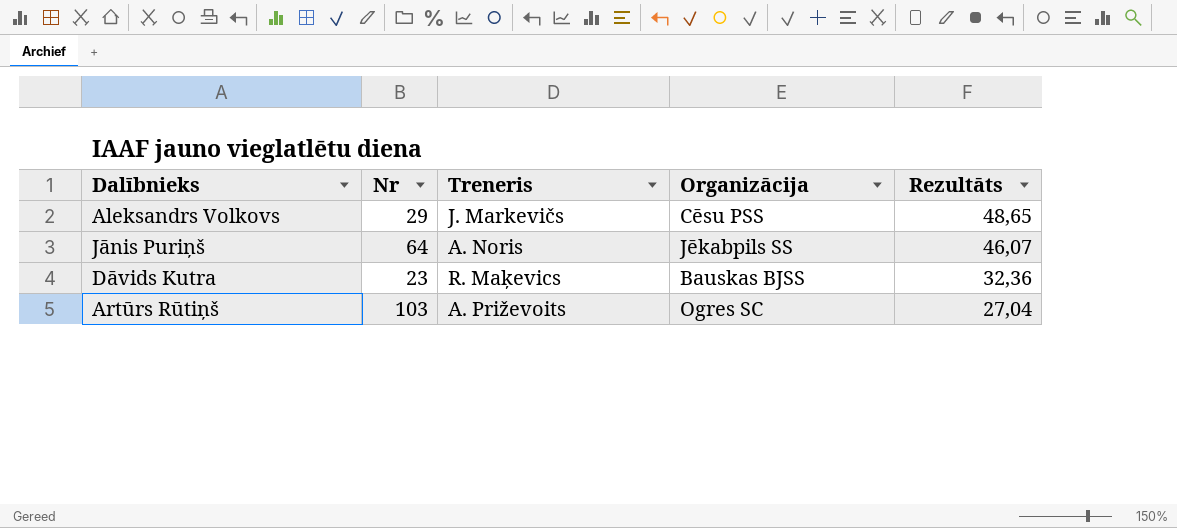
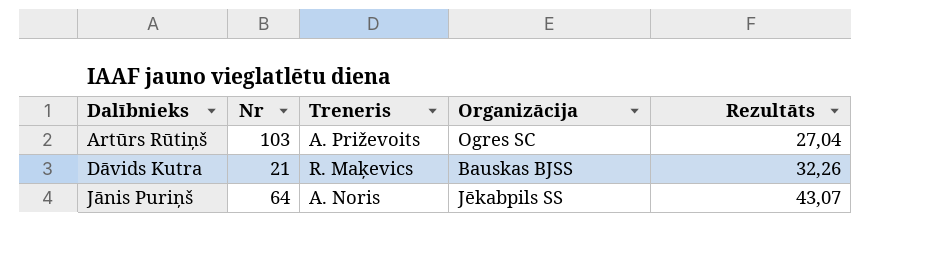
row order: Rezultāts descending -> Dalībnieks ascending
row Aleksandrs Volkovs: 29 | J. Markevičs | Cēsu PSS | 48,65 -> none
Dāvids Kutra | Nr: 23 -> 21
Dāvids Kutra | Rezultāts: 32,36 -> 32,26
Jānis Puriņš | Rezultāts: 46,07 -> 43,07

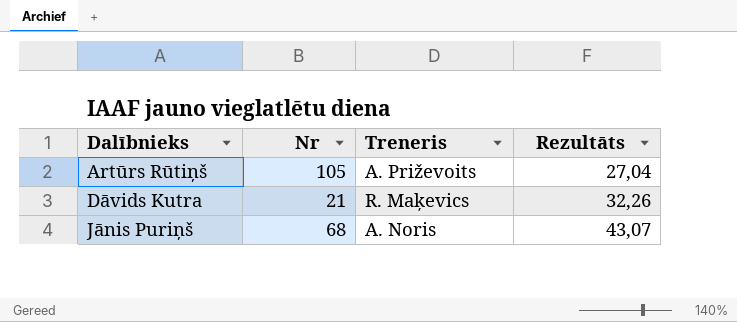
column Organizācija | position: 4 -> none
Artūrs Rūtiņš | Nr: 103 -> 105
Jānis Puriņš | Nr: 64 -> 68

